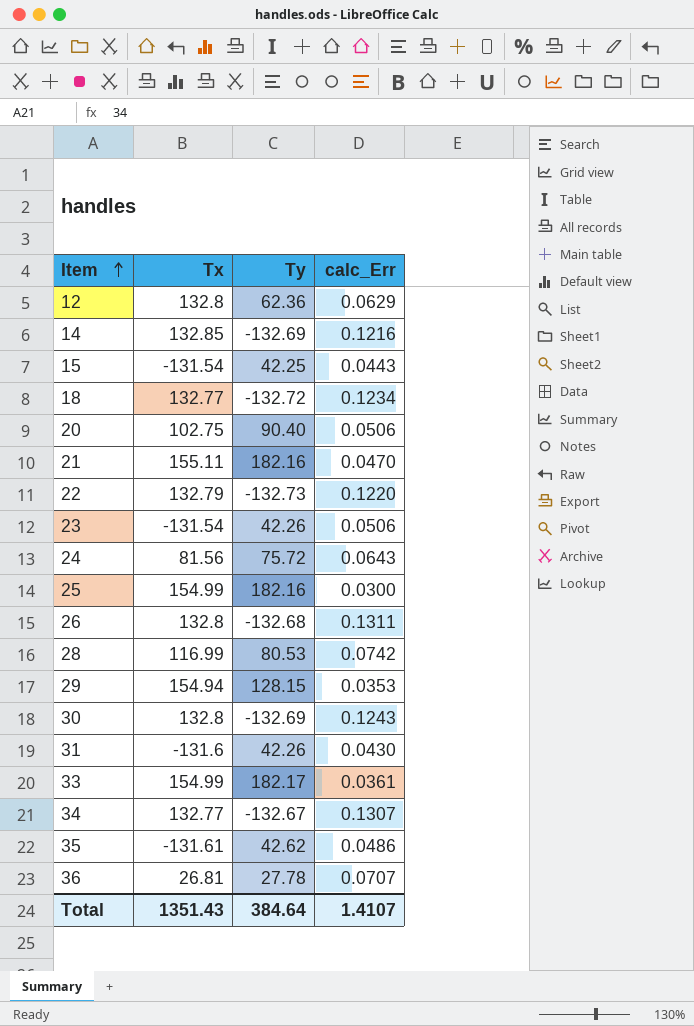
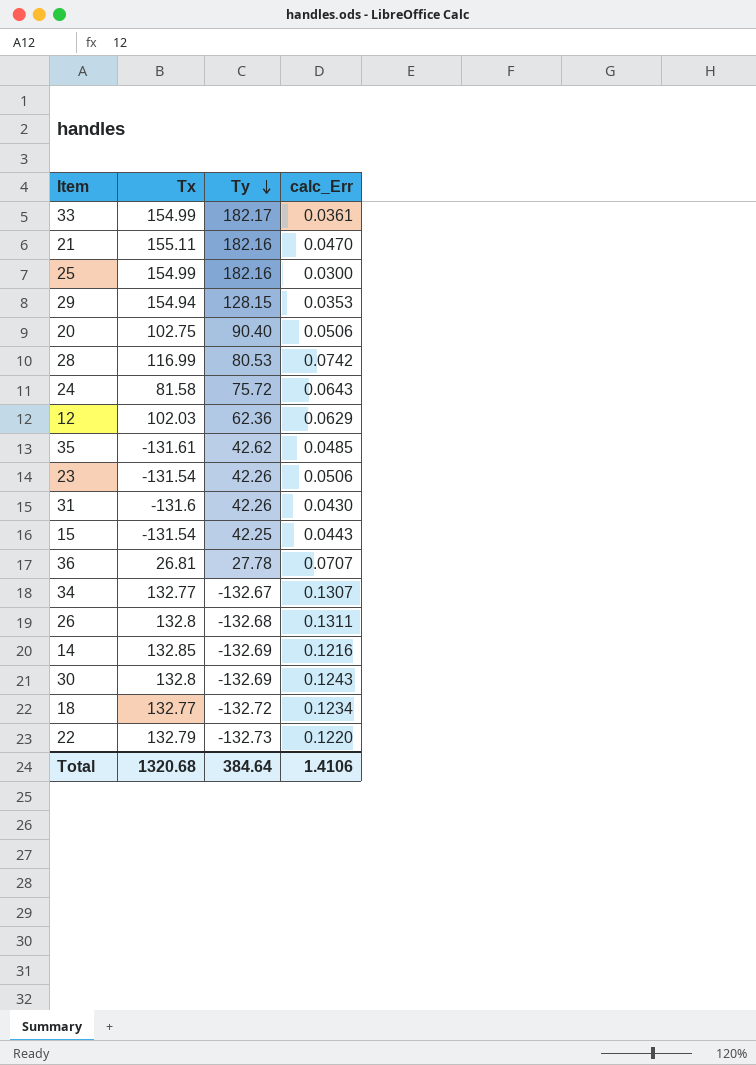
row order: Item ascending -> Ty descending
24 | Tx: 81.56 -> 81.58
12 | Tx: 132.8 -> 102.03
35 | calc_Err: 0.0486 -> 0.0485
Total | Tx: 1351.43 -> 1320.68
Total | calc_Err: 1.4107 -> 1.4106

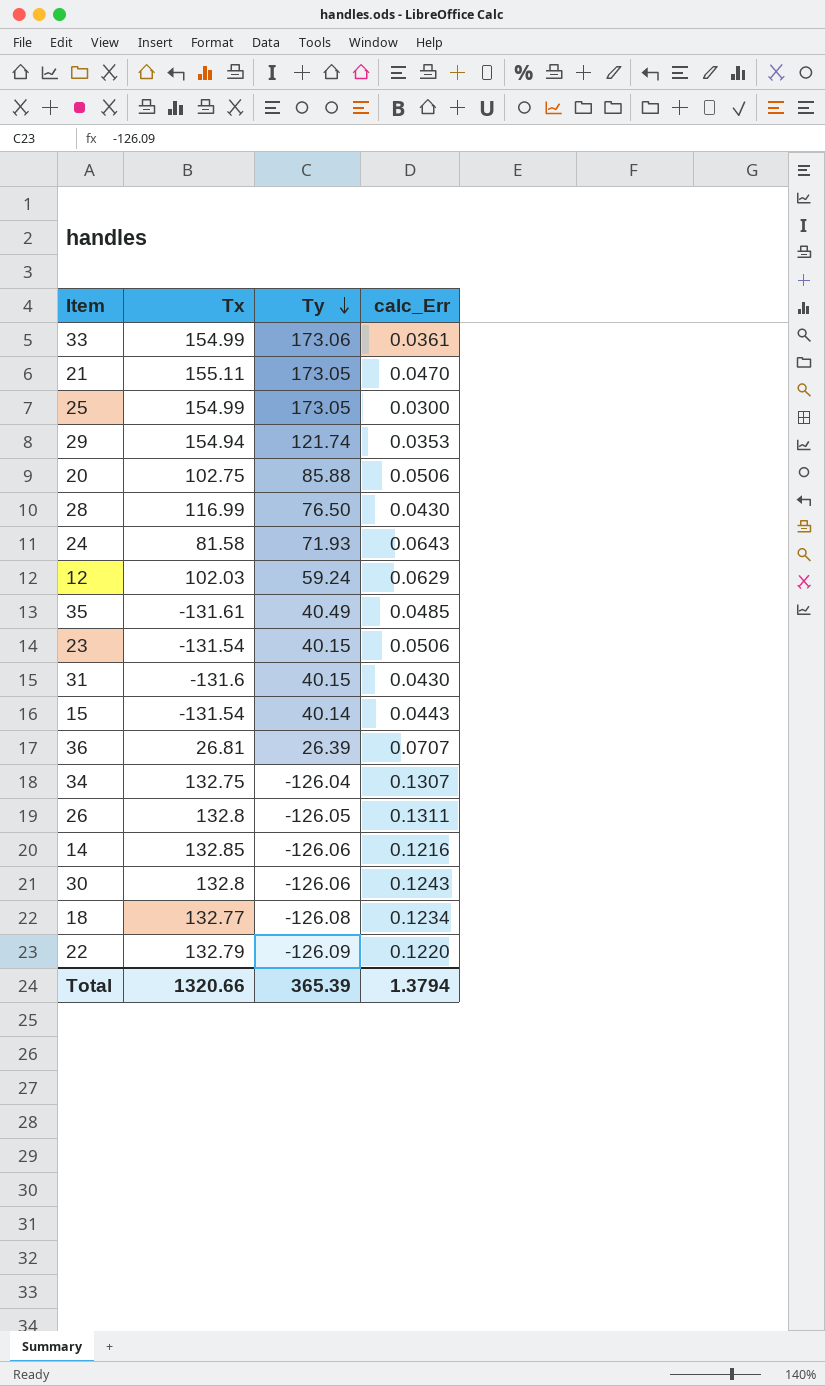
33 | Ty: 182.17 -> 173.06
21 | Ty: 182.16 -> 173.05
25 | Ty: 182.16 -> 173.05
29 | Ty: 128.15 -> 121.74
20 | Ty: 90.40 -> 85.88
28 | Ty: 80.53 -> 76.50
28 | calc_Err: 0.0742 -> 0.0430
24 | Ty: 75.72 -> 71.93
12 | Ty: 62.36 -> 59.24
35 | Ty: 42.62 -> 40.49
23 | Ty: 42.26 -> 40.15
31 | Ty: 42.26 -> 40.15
15 | Ty: 42.25 -> 40.14
36 | Ty: 27.78 -> 26.39
34 | Tx: 132.77 -> 132.75
34 | Ty: -132.67 -> -126.04
26 | Ty: -132.68 -> -126.05
14 | Ty: -132.69 -> -126.06
30 | Ty: -132.69 -> -126.06
18 | Ty: -132.72 -> -126.08
22 | Ty: -132.73 -> -126.09
Total | Tx: 1320.68 -> 1320.66
Total | Ty: 384.64 -> 365.39
Total | calc_Err: 1.4106 -> 1.3794

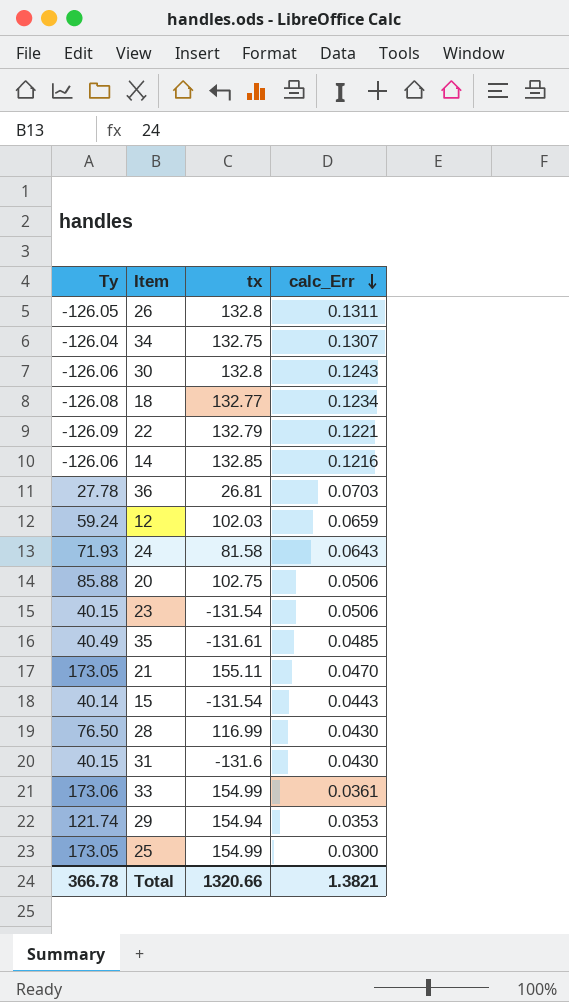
row order: Ty descending -> calc_Err descending
column Ty | position: 3 -> 1
column name: Tx -> tx
22 | calc_Err: 0.1220 -> 0.1221
36 | Ty: 26.39 -> 27.78
36 | calc_Err: 0.0707 -> 0.0703
12 | calc_Err: 0.0629 -> 0.0659
Total | Ty: 365.39 -> 366.78
Total | calc_Err: 1.3794 -> 1.3821

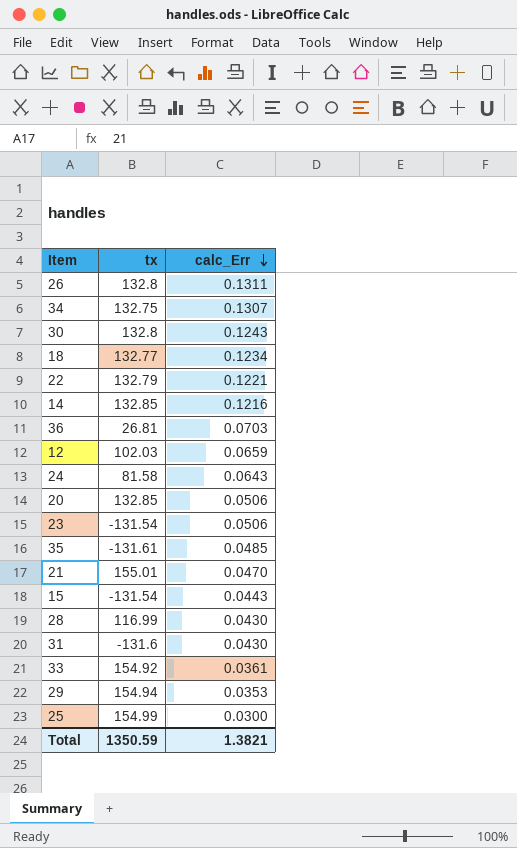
column Ty | position: 1 -> none
20 | tx: 102.75 -> 132.85
21 | tx: 155.11 -> 155.01
33 | tx: 154.99 -> 154.92
Total | tx: 1320.66 -> 1350.59

